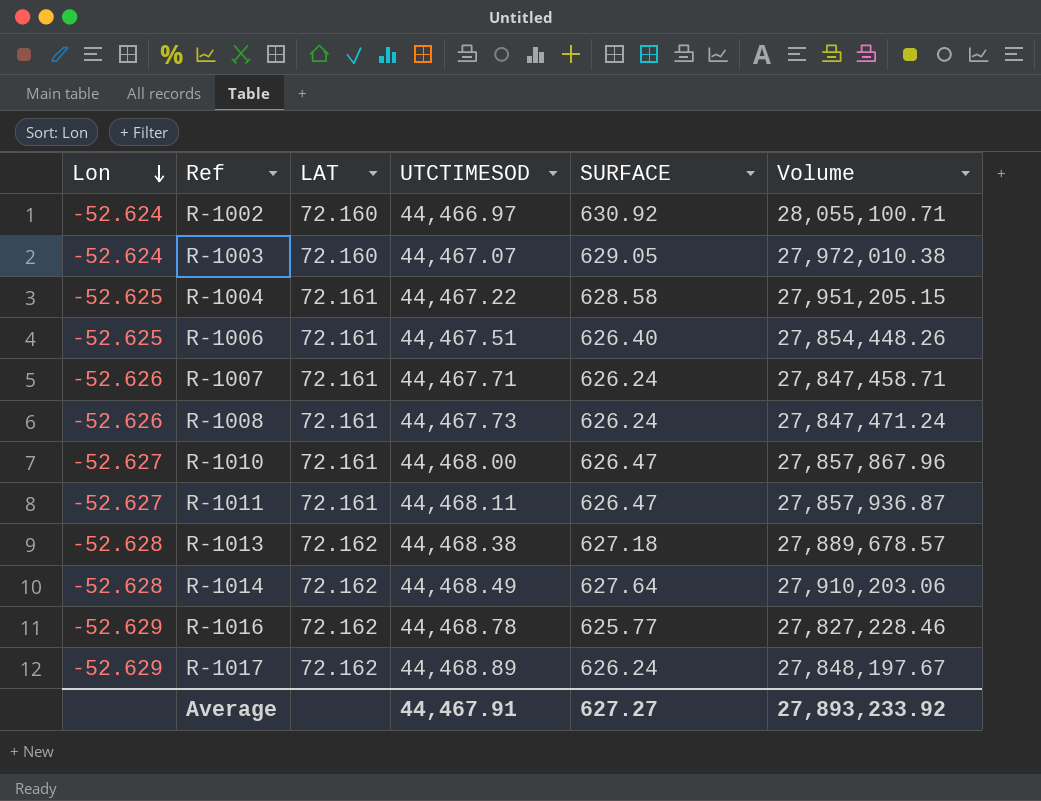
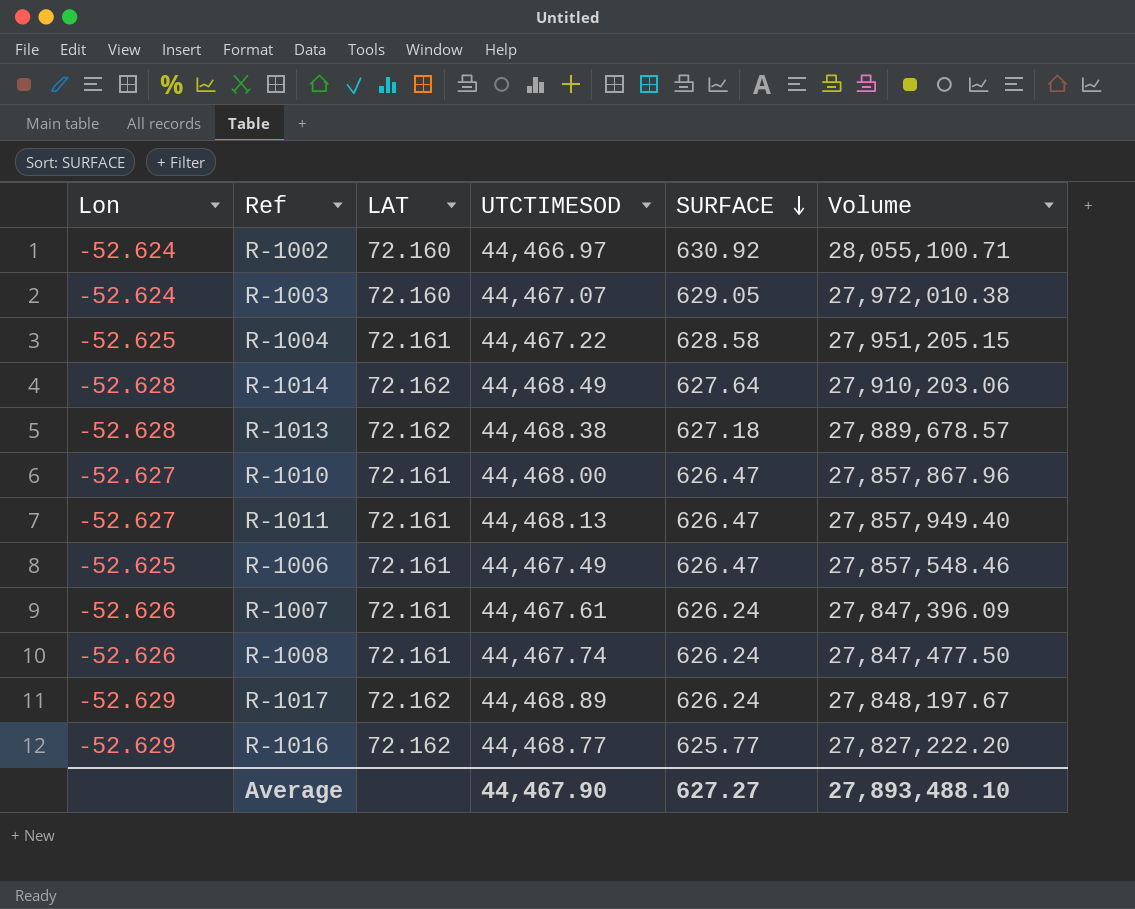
row order: Lon descending -> SURFACE descending
R-1011 | UTCTIMESOD: 44,468.11 -> 44,468.13
R-1011 | Volume: 27,857,936.87 -> 27,857,949.40
R-1006 | UTCTIMESOD: 44,467.51 -> 44,467.49
R-1006 | SURFACE: 626.40 -> 626.47
R-1006 | Volume: 27,854,448.26 -> 27,857,548.46
R-1007 | UTCTIMESOD: 44,467.71 -> 44,467.61
R-1007 | Volume: 27,847,458.71 -> 27,847,396.09
R-1008 | UTCTIMESOD: 44,467.73 -> 44,467.74
R-1008 | Volume: 27,847,471.24 -> 27,847,477.50
R-1016 | UTCTIMESOD: 44,468.78 -> 44,468.77
R-1016 | Volume: 27,827,228.46 -> 27,827,222.20
Average | UTCTIMESOD: 44,467.91 -> 44,467.90
Average | Volume: 27,893,233.92 -> 27,893,488.10

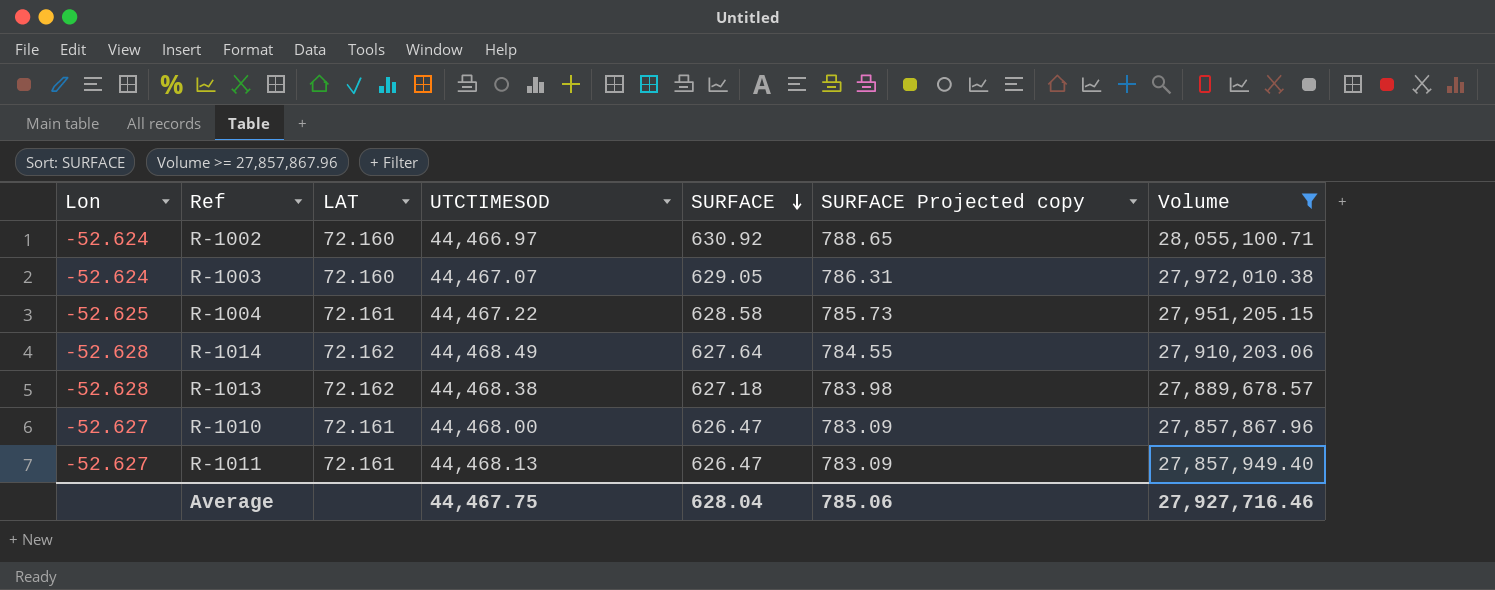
filter: none -> Volume >= 27,857,867.96
column SURFACE Projected copy | formula: none -> [SURFACE] * 1.25
Average | UTCTIMESOD: 44,467.90 -> 44,467.75
Average | SURFACE: 627.27 -> 628.04
Average | Volume: 27,893,488.10 -> 27,927,716.46

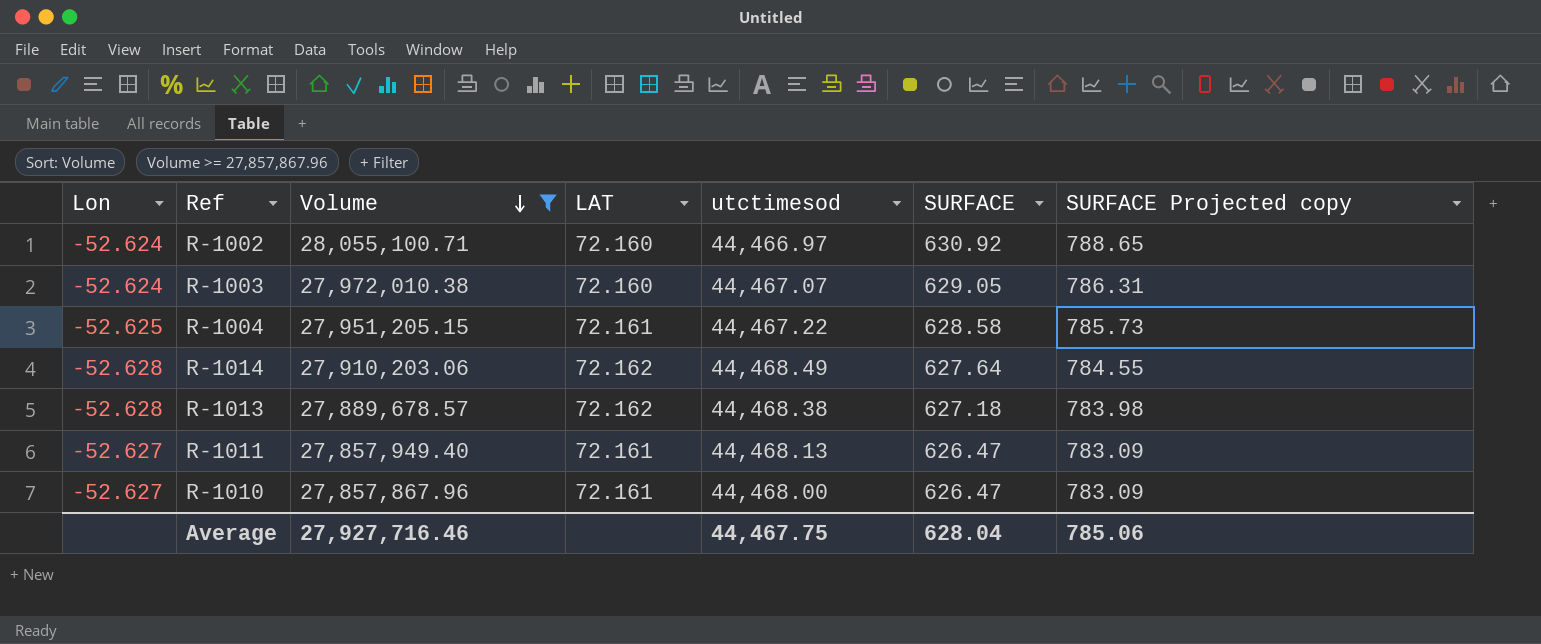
row order: SURFACE descending -> Volume descending
column Volume | position: 7 -> 3
column name: UTCTIMESOD -> utctimesod

